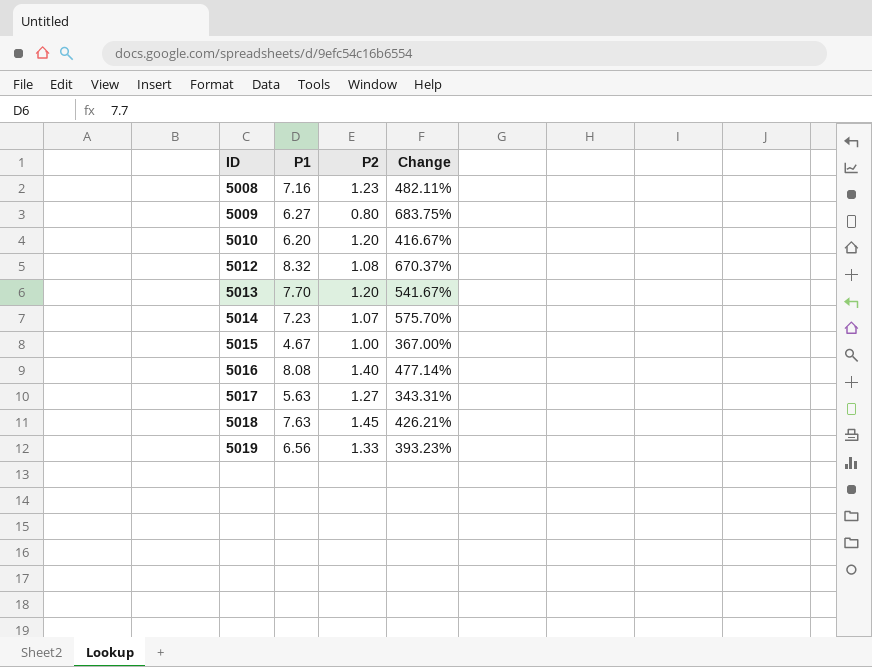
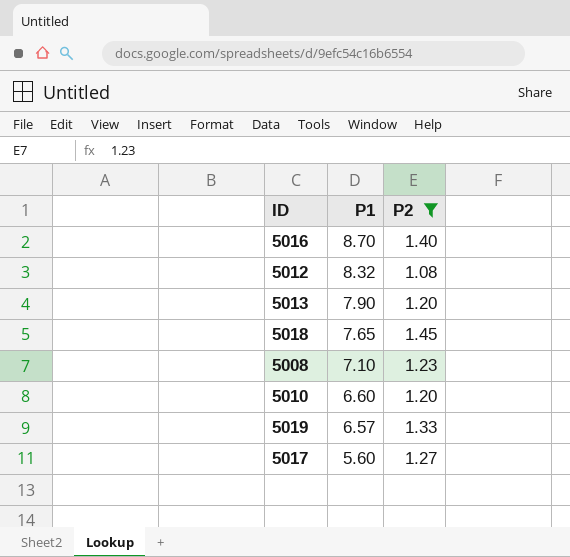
filter: none -> P2 >= 1.08
row order: ID ascending -> P1 descending
column Change | formula: ([P1] - [P2]) / [P2] -> none
5016 | P1: 8.08 -> 8.70
5013 | P1: 7.70 -> 7.90
5018 | P1: 7.63 -> 7.65
5008 | P1: 7.16 -> 7.10
5010 | P1: 6.20 -> 6.60
5019 | P1: 6.56 -> 6.57
5017 | P1: 5.63 -> 5.60

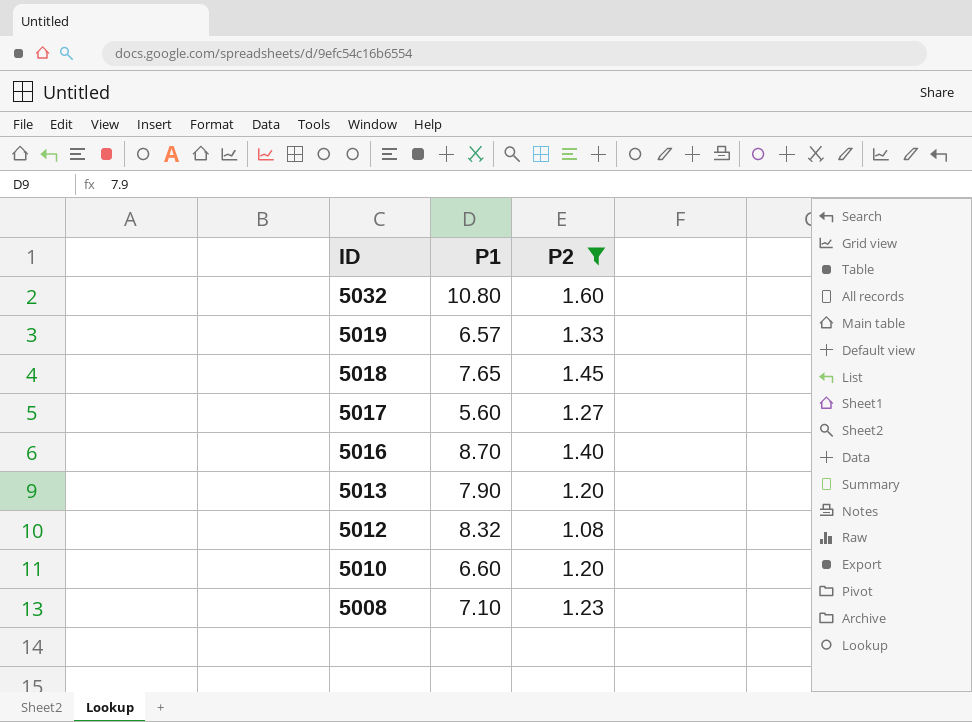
row order: P1 descending -> ID descending
row 5032: none -> 10.80 | 1.60

